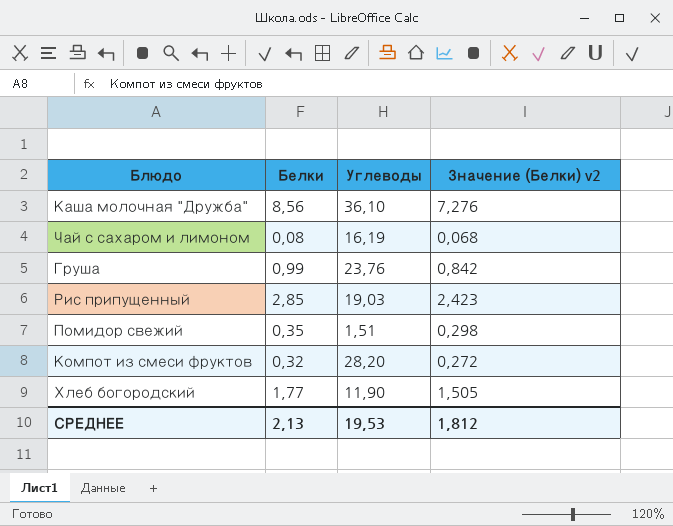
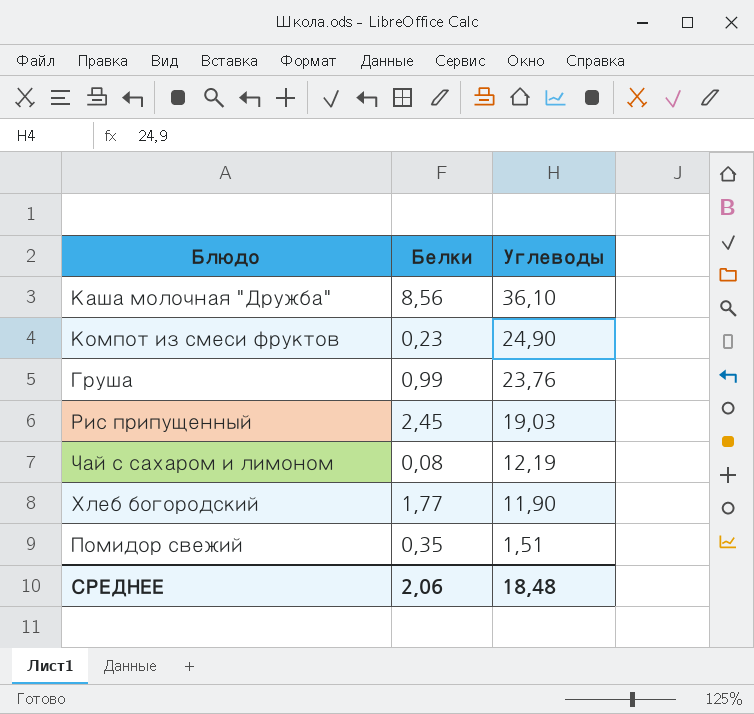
row order: none -> Углеводы descending
column Значение (Белки) v2 | formula: [Белки] * 0,85 -> none
Компот из смеси фруктов | Белки: 0,32 -> 0,23
Компот из смеси фруктов | Углеводы: 28,20 -> 24,90
Рис припущенный | Белки: 2,85 -> 2,45
Чай с сахаром и лимоном | Углеводы: 16,19 -> 12,19
СРЕДНЕЕ | Белки: 2,13 -> 2,06
СРЕДНЕЕ | Углеводы: 19,53 -> 18,48

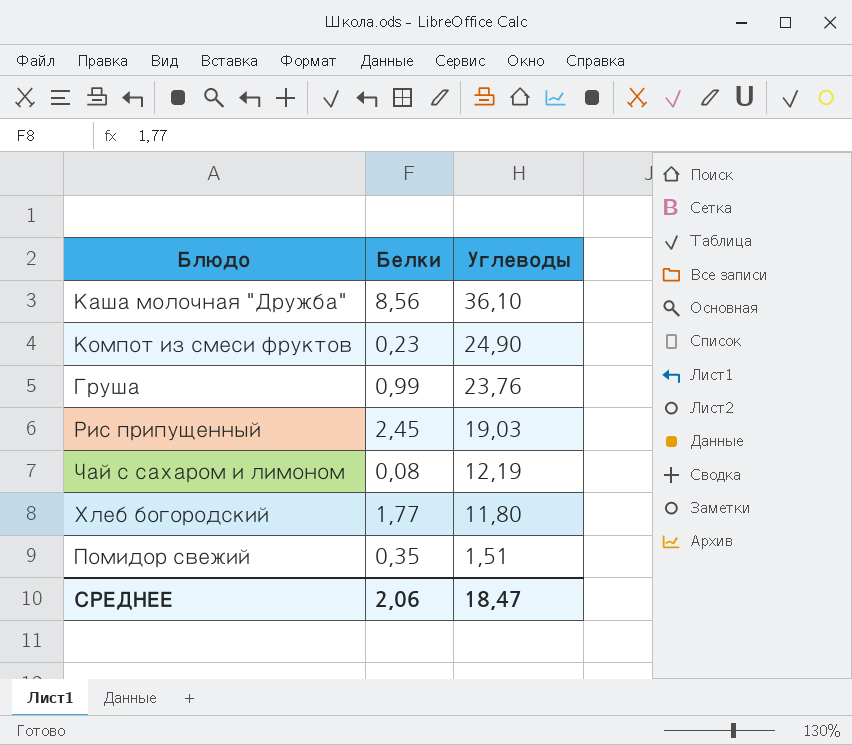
Хлеб богородский | Углеводы: 11,90 -> 11,80
СРЕДНЕЕ | Углеводы: 18,48 -> 18,47

